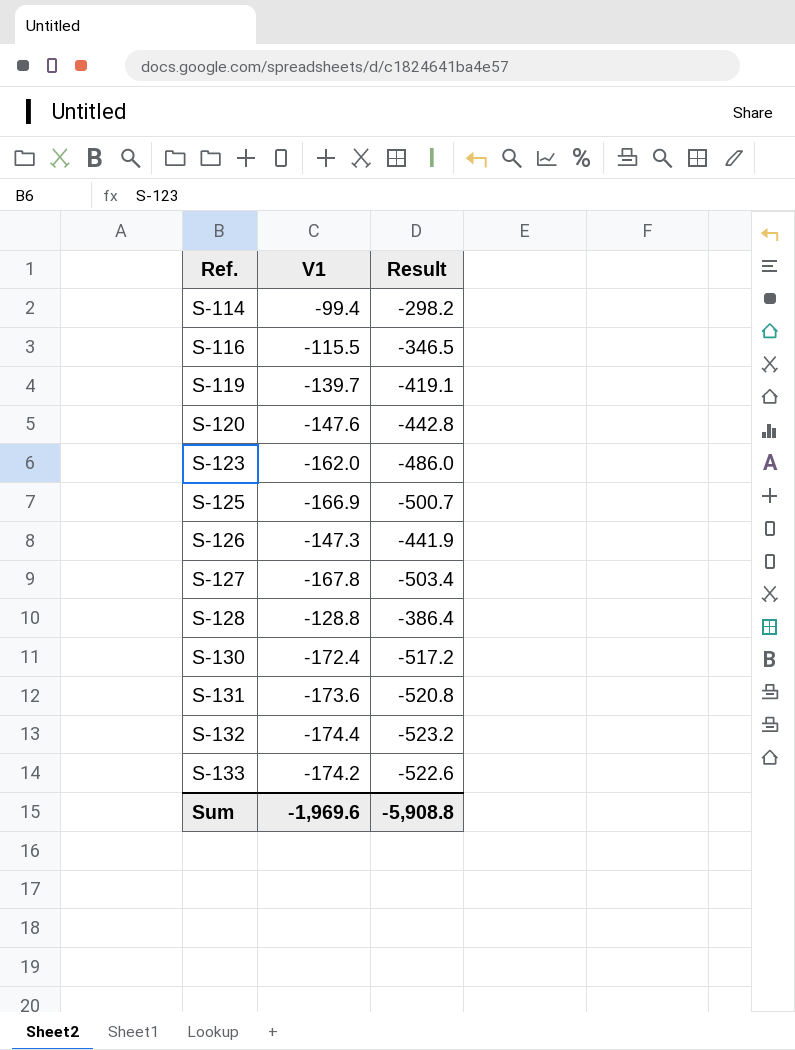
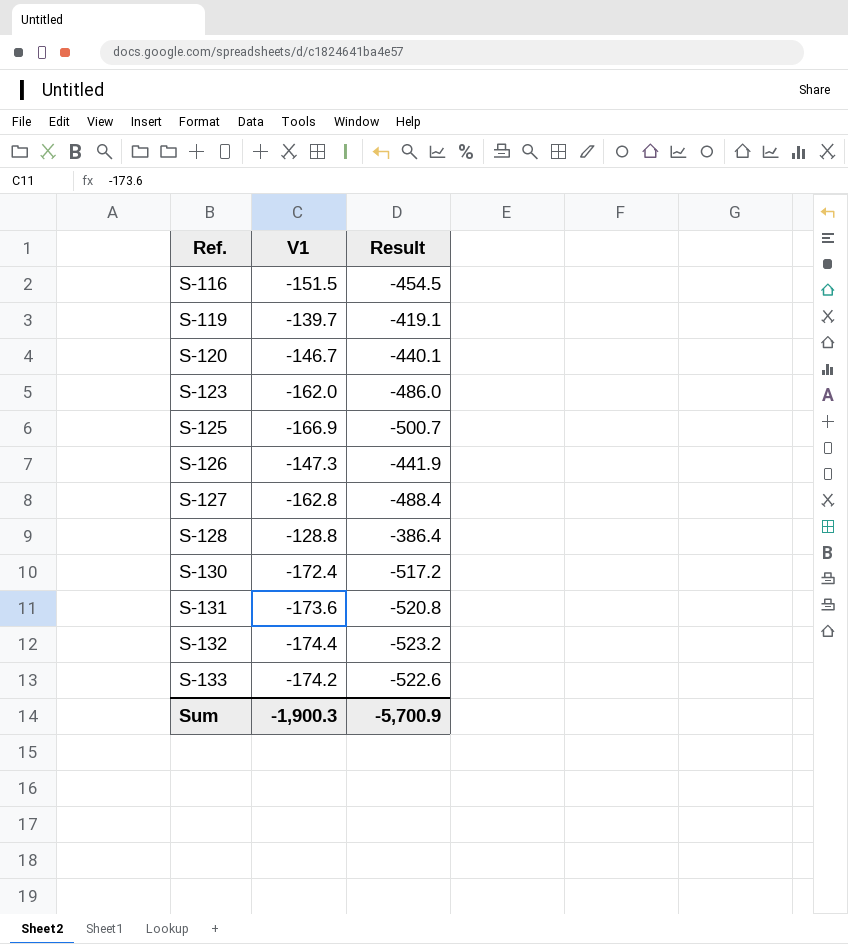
row S-114: -99.4 | -298.2 -> none
S-116 | V1: -115.5 -> -151.5
S-116 | Result: -346.5 -> -454.5
S-120 | V1: -147.6 -> -146.7
S-120 | Result: -442.8 -> -440.1
S-127 | V1: -167.8 -> -162.8
S-127 | Result: -503.4 -> -488.4
Sum | V1: -1,969.6 -> -1,900.3
Sum | Result: -5,908.8 -> -5,700.9

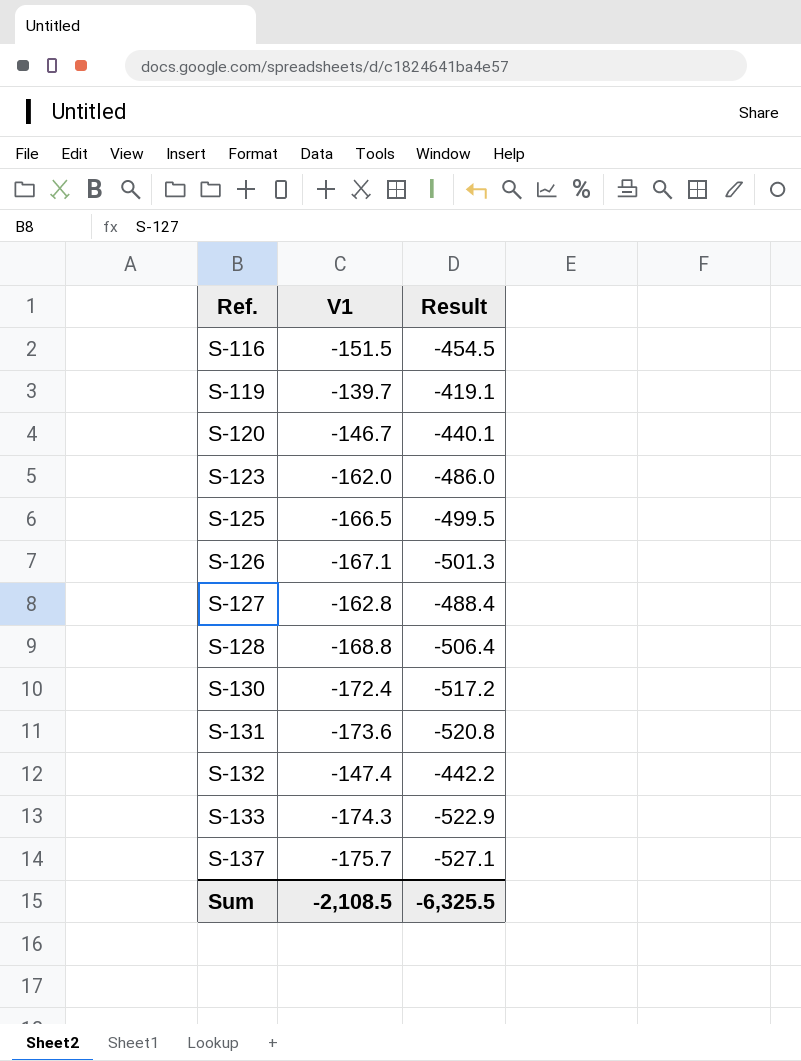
S-125 | V1: -166.9 -> -166.5
S-125 | Result: -500.7 -> -499.5
S-126 | V1: -147.3 -> -167.1
S-126 | Result: -441.9 -> -501.3
S-128 | V1: -128.8 -> -168.8
S-128 | Result: -386.4 -> -506.4
S-132 | V1: -174.4 -> -147.4
S-132 | Result: -523.2 -> -442.2
S-133 | V1: -174.2 -> -174.3
S-133 | Result: -522.6 -> -522.9
row S-137: none -> -175.7 | -527.1
Sum | V1: -1,900.3 -> -2,108.5
Sum | Result: -5,700.9 -> -6,325.5

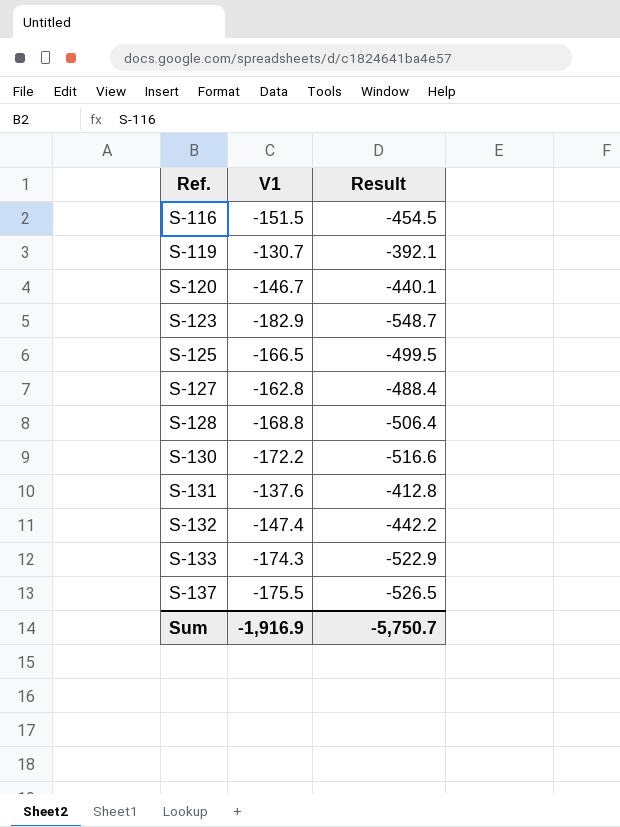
row S-126: -167.1 | -501.3 -> none
S-119 | V1: -139.7 -> -130.7
S-119 | Result: -419.1 -> -392.1
S-123 | V1: -162.0 -> -182.9
S-123 | Result: -486.0 -> -548.7
S-130 | V1: -172.4 -> -172.2
S-130 | Result: -517.2 -> -516.6
S-131 | V1: -173.6 -> -137.6
S-131 | Result: -520.8 -> -412.8
S-137 | V1: -175.7 -> -175.5
S-137 | Result: -527.1 -> -526.5
Sum | V1: -2,108.5 -> -1,916.9
Sum | Result: -6,325.5 -> -5,750.7

